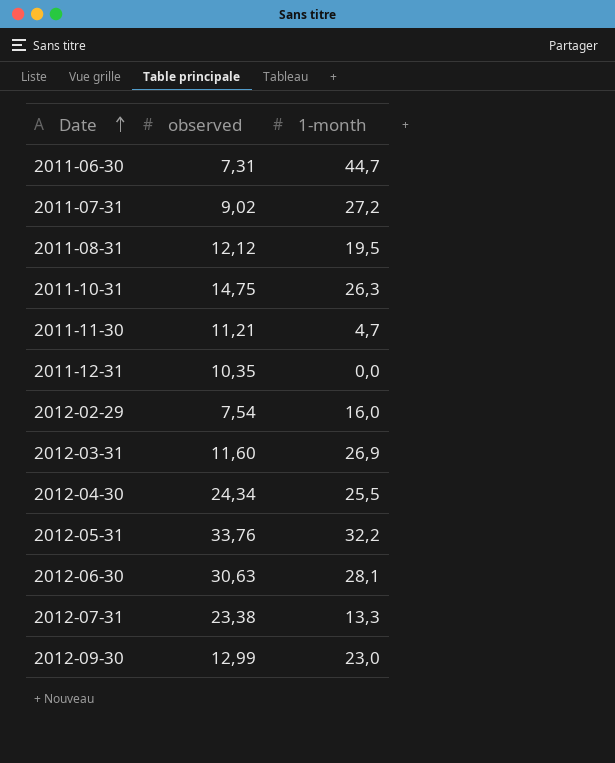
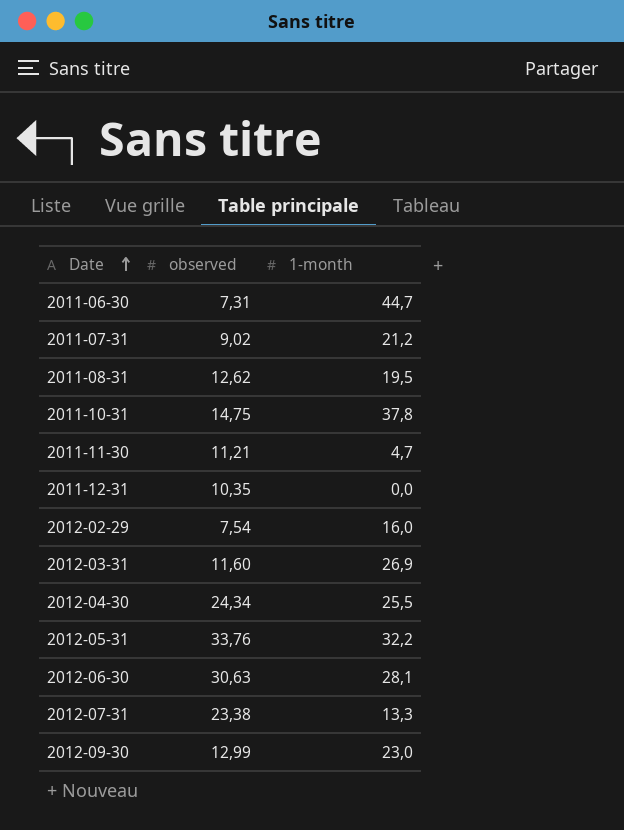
2011-07-31 | 1-month: 27,2 -> 21,2
2011-08-31 | observed: 12,12 -> 12,62
2011-10-31 | 1-month: 26,3 -> 37,8

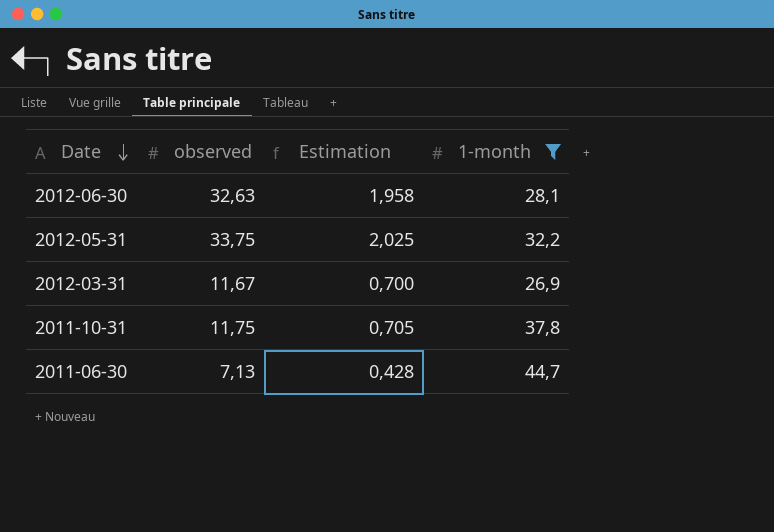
filter: none -> 1-month >= 26,9
row order: Date ascending -> Date descending
column Estimation | formula: none -> [observed] * 0,06
2012-06-30 | observed: 30,63 -> 32,63
2012-05-31 | observed: 33,76 -> 33,75
2012-03-31 | observed: 11,60 -> 11,67
2011-10-31 | observed: 14,75 -> 11,75
2011-06-30 | observed: 7,31 -> 7,13

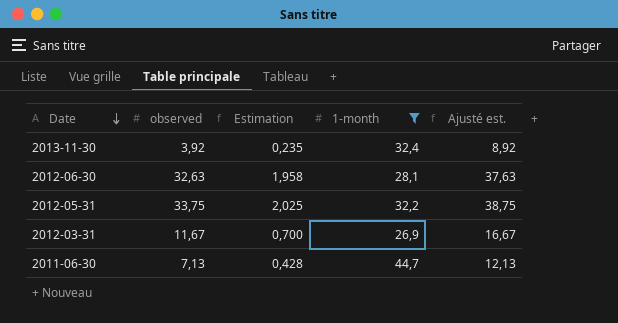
column Ajusté est. | formula: none -> [observed] + 5
row 2011-10-31: 11,75 | 0,705 | 37,8 -> none
row 2013-11-30: none -> 3,92 | 0,235 | 32,4 | 8,92

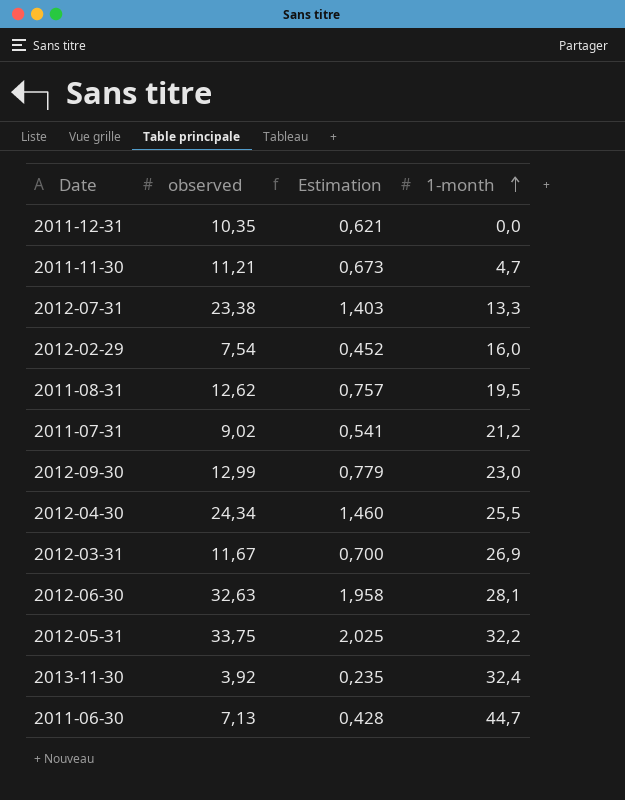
filter: 1-month >= 26,9 -> none
row order: Date descending -> 1-month ascending
column Ajusté est. | formula: [observed] + 5 -> none

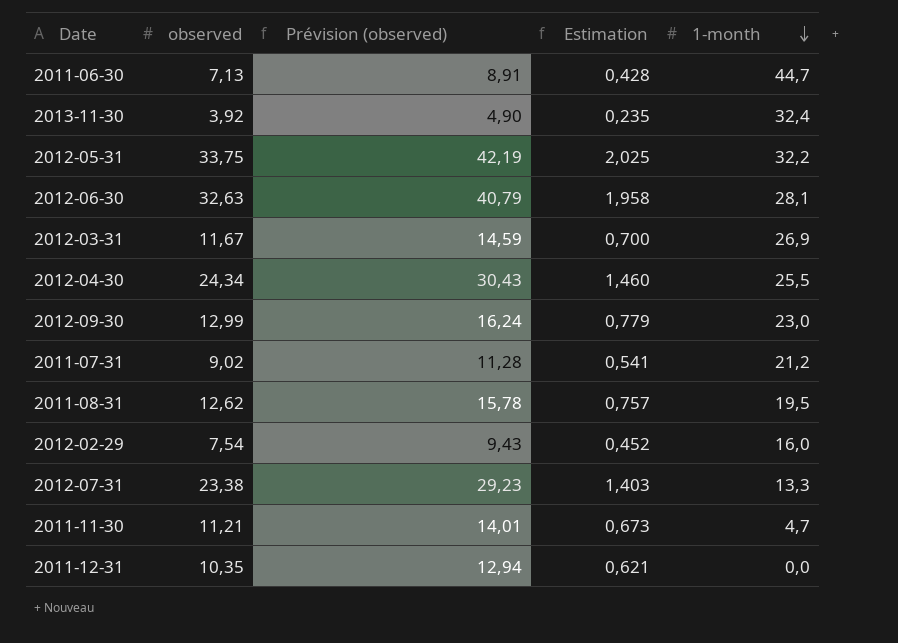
row order: 1-month ascending -> 1-month descending
column Prévision (observed) | formula: none -> [observed] * 1,25

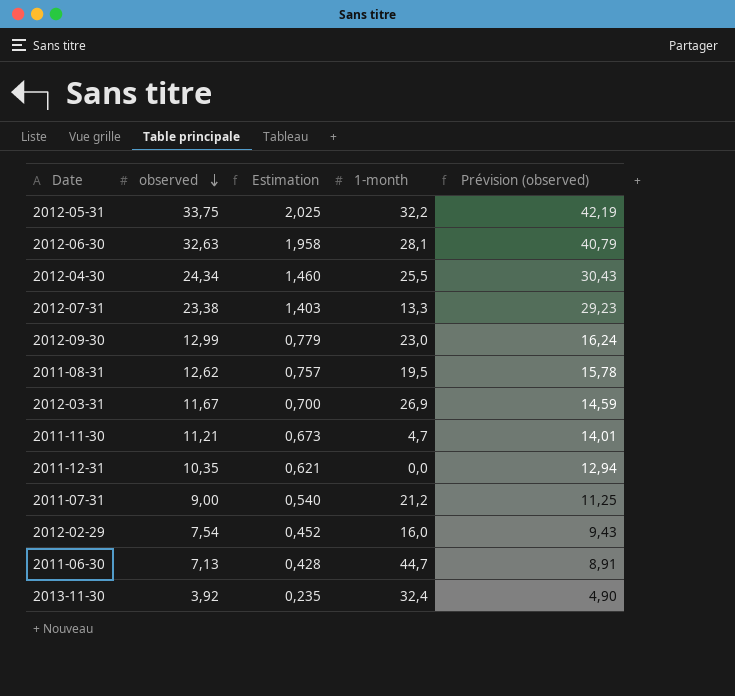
row order: 1-month descending -> observed descending
column Prévision (observed) | position: 3 -> 5
2011-07-31 | observed: 9,02 -> 9,00
2011-07-31 | Estimation: 0,541 -> 0,540
2011-07-31 | Prévision (observed): 11,28 -> 11,25

